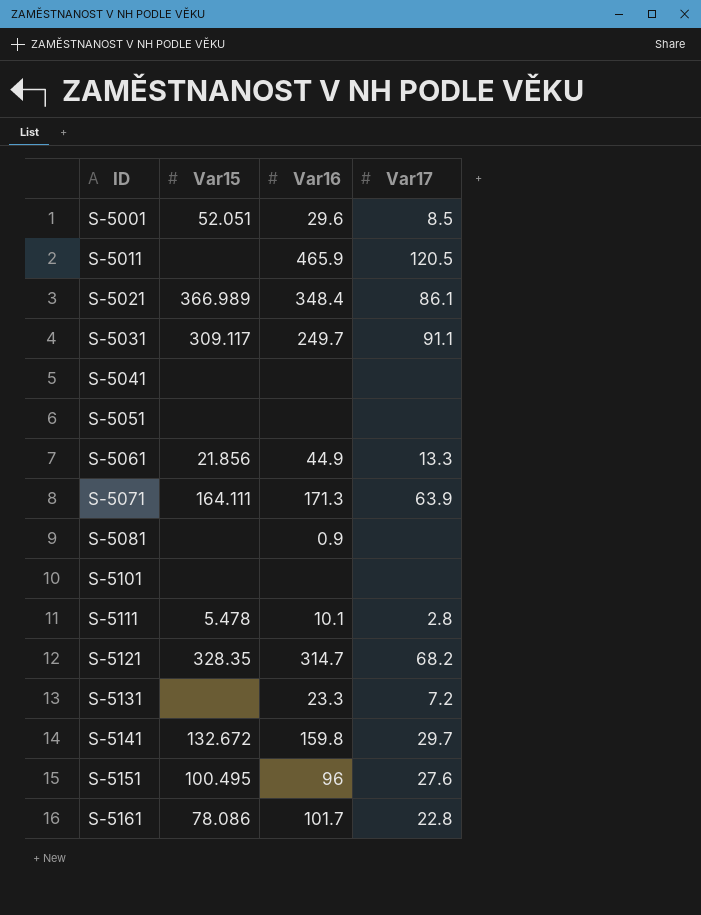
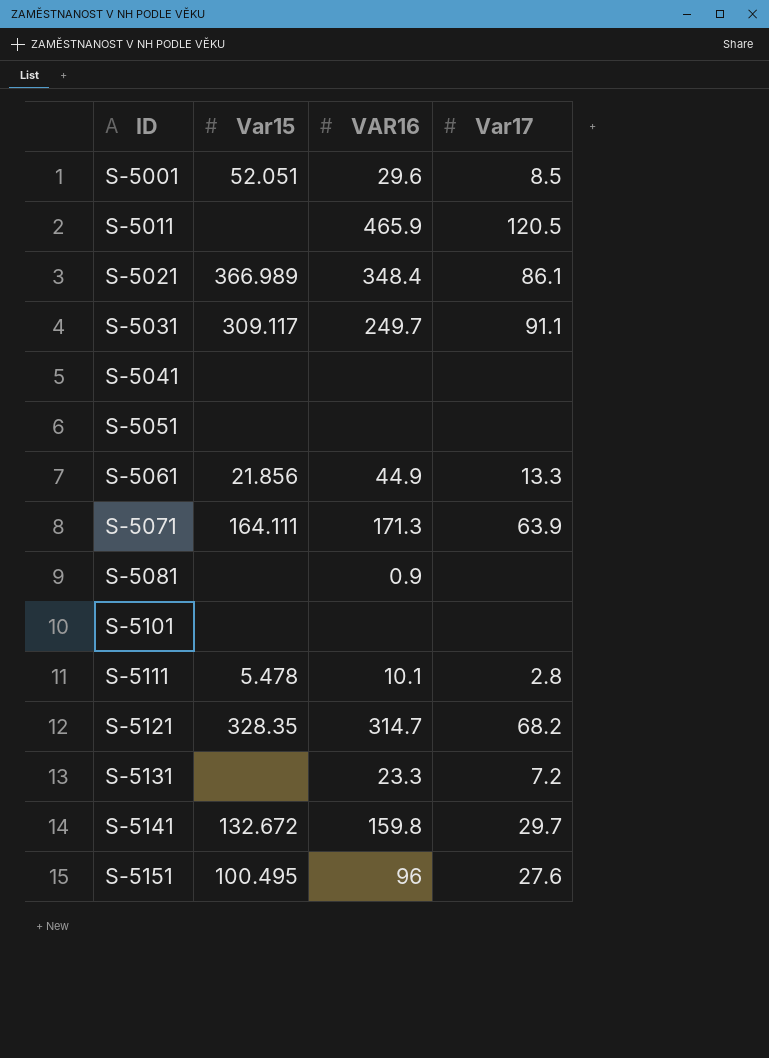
column name: Var16 -> VAR16
row S-5161: 78.086 | 101.7 | 22.8 -> none

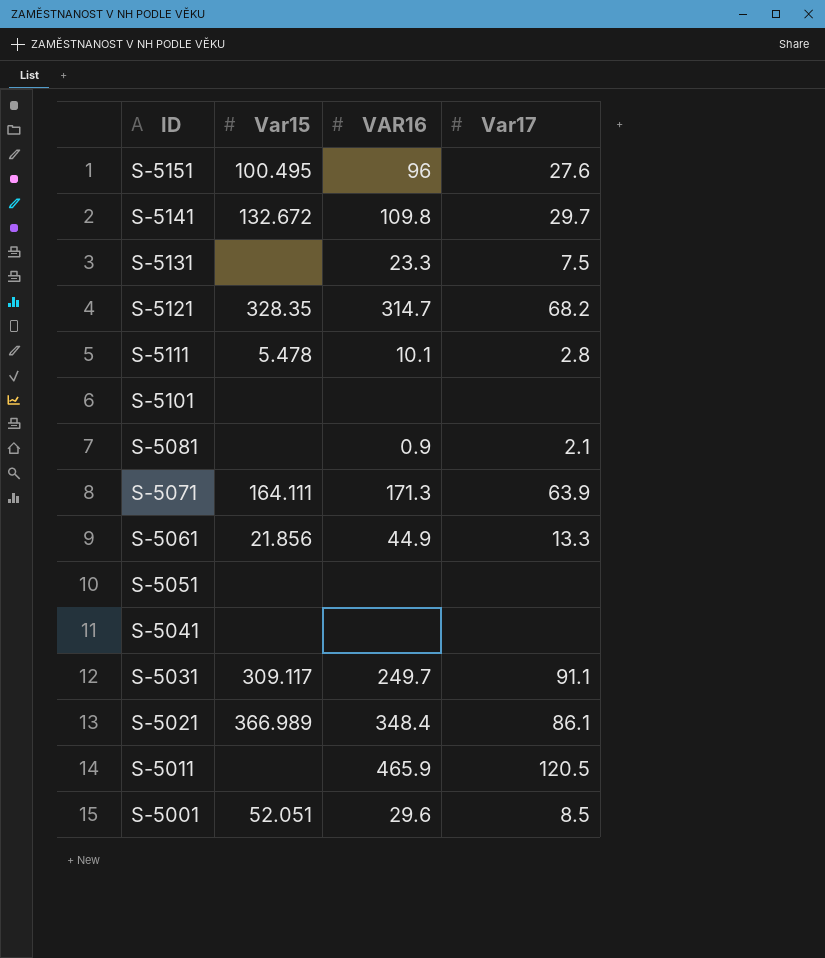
row order: ID ascending -> ID descending
S-5141 | VAR16: 159.8 -> 109.8
S-5131 | Var17: 7.2 -> 7.5
S-5081 | Var17: none -> 2.1

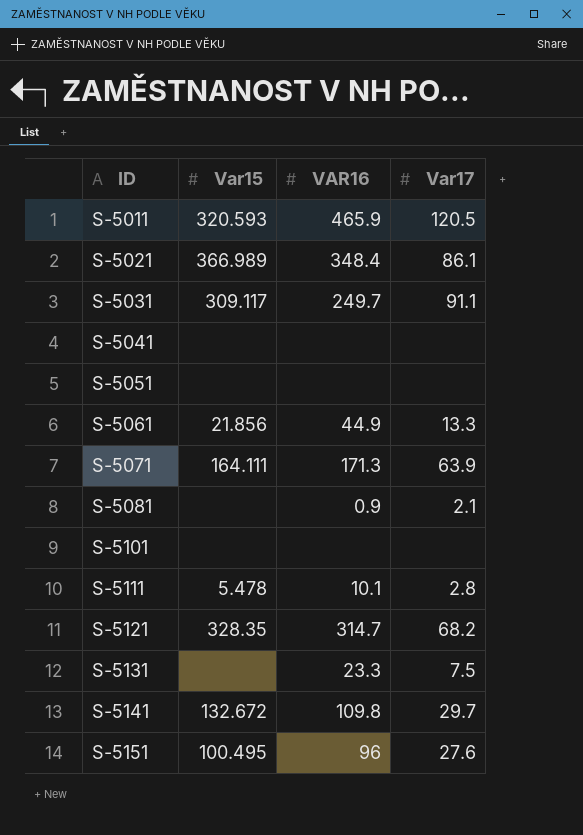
row order: ID descending -> ID ascending
row S-5001: 52.051 | 29.6 | 8.5 -> none
S-5011 | Var15: none -> 320.593

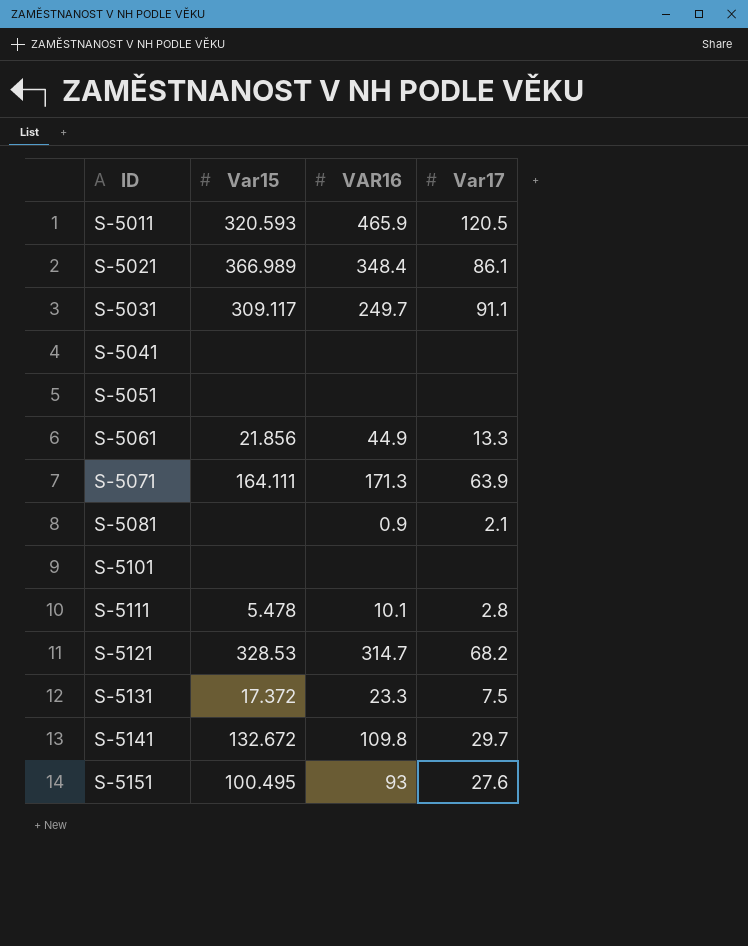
S-5121 | Var15: 328.35 -> 328.53
S-5131 | Var15: none -> 17.372
S-5151 | VAR16: 96 -> 93

